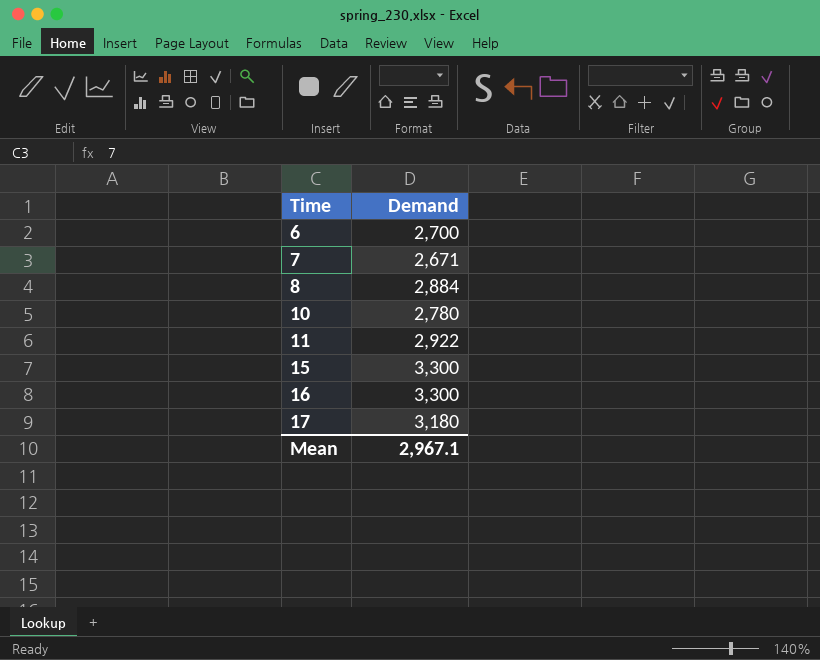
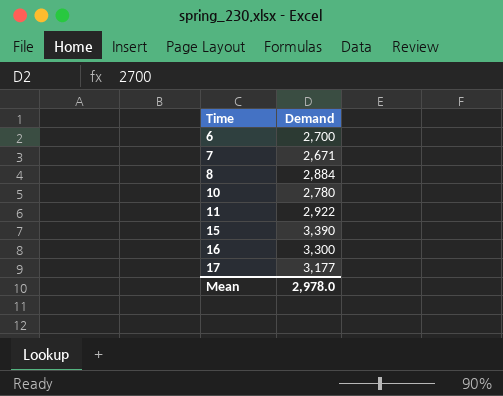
15 | Demand: 3,300 -> 3,390
17 | Demand: 3,180 -> 3,177
Mean | Demand: 2,967.1 -> 2,978.0

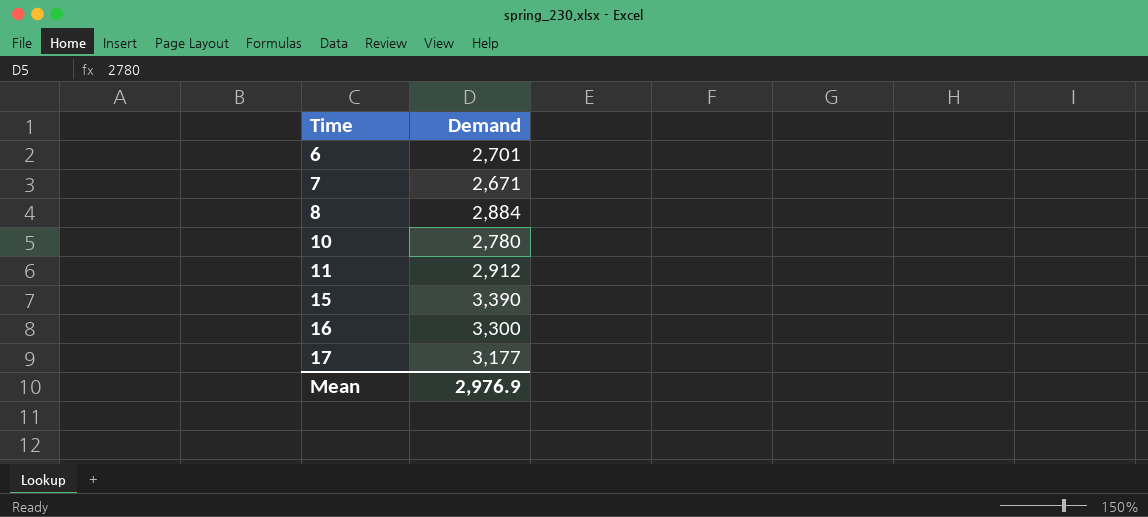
6 | Demand: 2,700 -> 2,701
11 | Demand: 2,922 -> 2,912
Mean | Demand: 2,978.0 -> 2,976.9

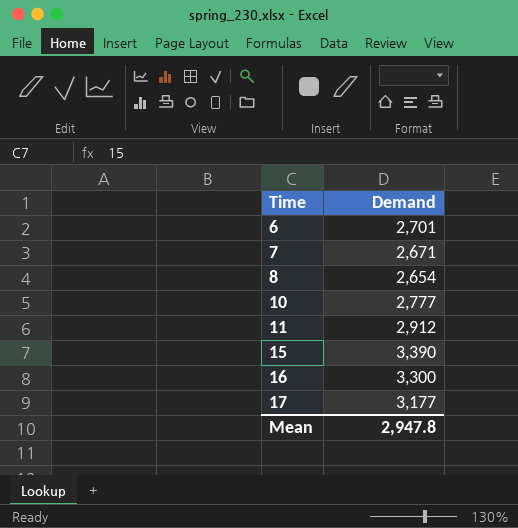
8 | Demand: 2,884 -> 2,654
10 | Demand: 2,780 -> 2,777
Mean | Demand: 2,976.9 -> 2,947.8

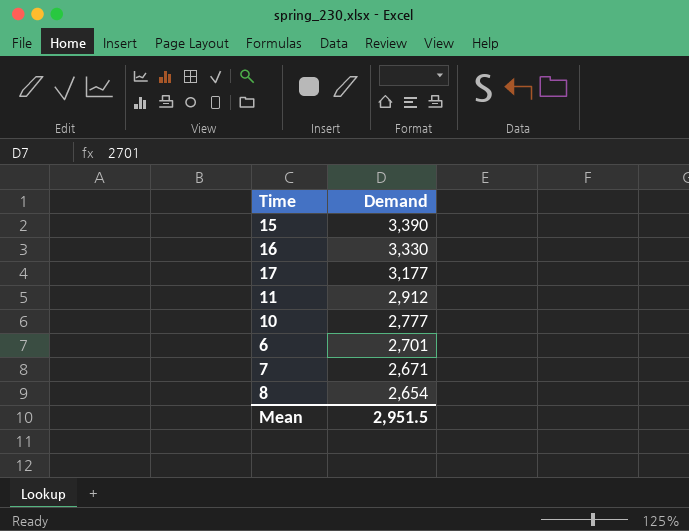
row order: Time ascending -> Demand descending
16 | Demand: 3,300 -> 3,330
Mean | Demand: 2,947.8 -> 2,951.5

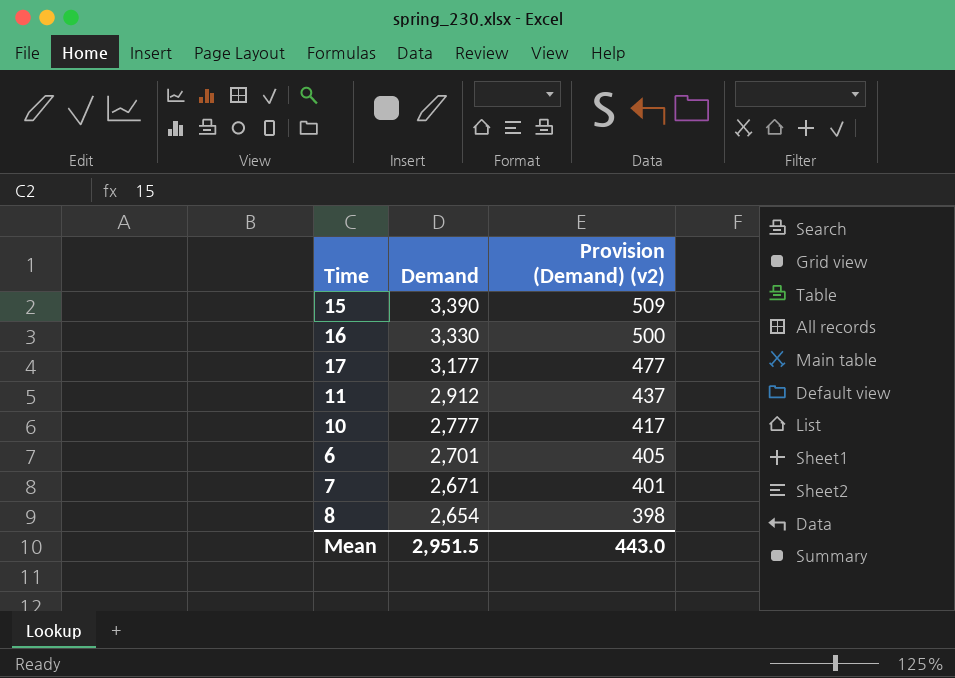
column Provision (Demand) (v2) | formula: none -> [Demand] * 0.15

